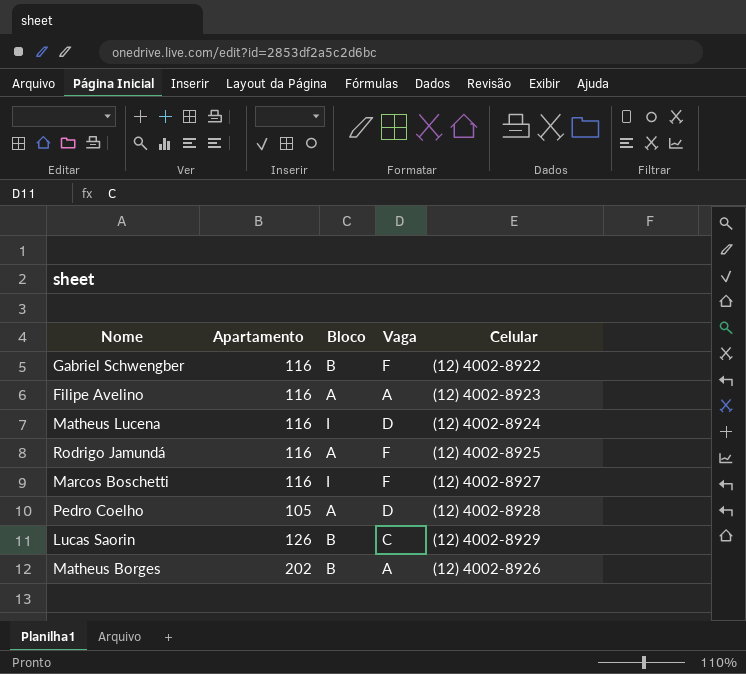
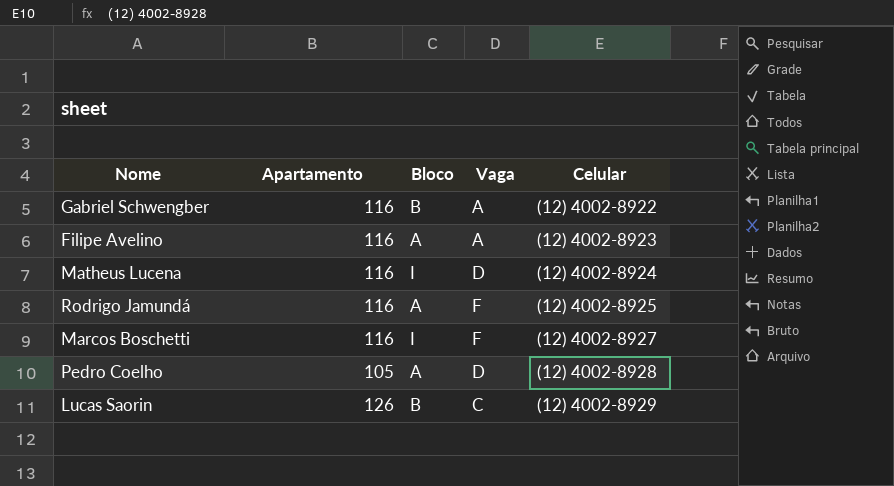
row Matheus Borges: 202 | B | A | (12) 4002-8926 -> none
Gabriel Schwengber | Vaga: F -> A

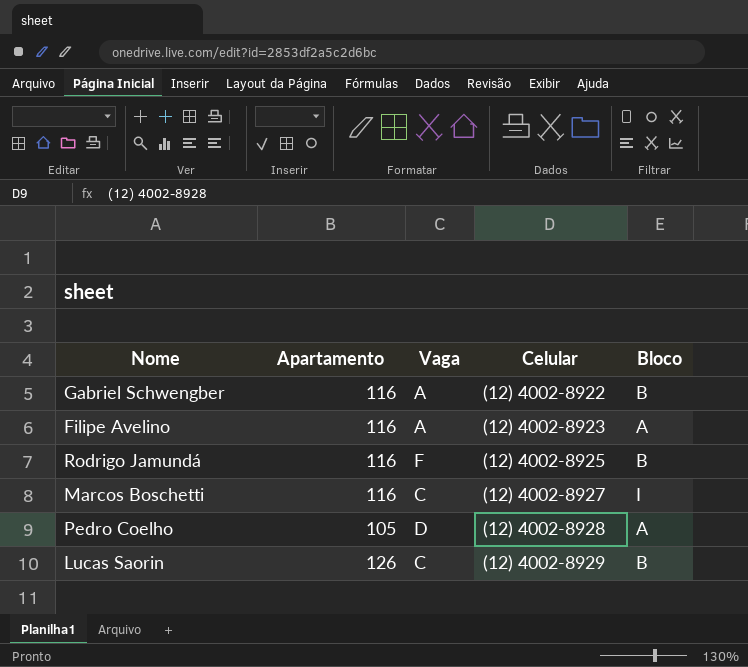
column Bloco | position: 3 -> 5
row Matheus Lucena: 116 | I | D | (12) 4002-8924 -> none
Rodrigo Jamundá | Bloco: A -> B
Marcos Boschetti | Vaga: F -> C

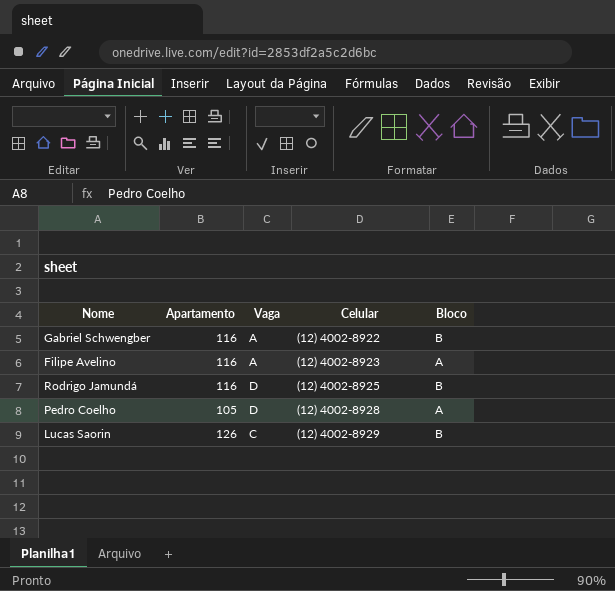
row Marcos Boschetti: 116 | C | (12) 4002-8927 | I -> none
Rodrigo Jamundá | Vaga: F -> D

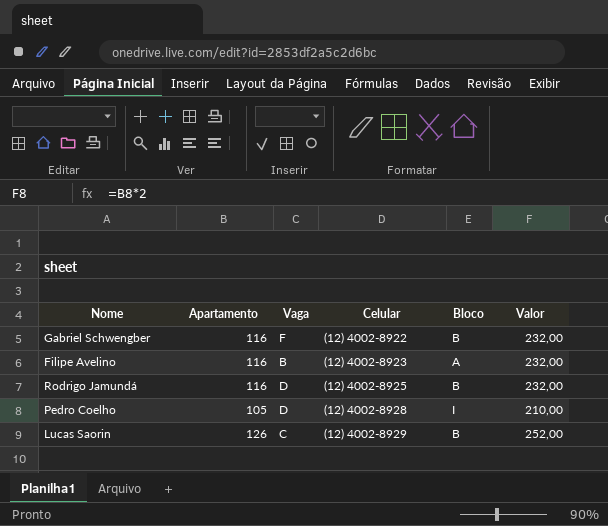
column Valor | formula: none -> [Apartamento] * 2
Gabriel Schwengber | Vaga: A -> F
Filipe Avelino | Vaga: A -> B
Pedro Coelho | Bloco: A -> I

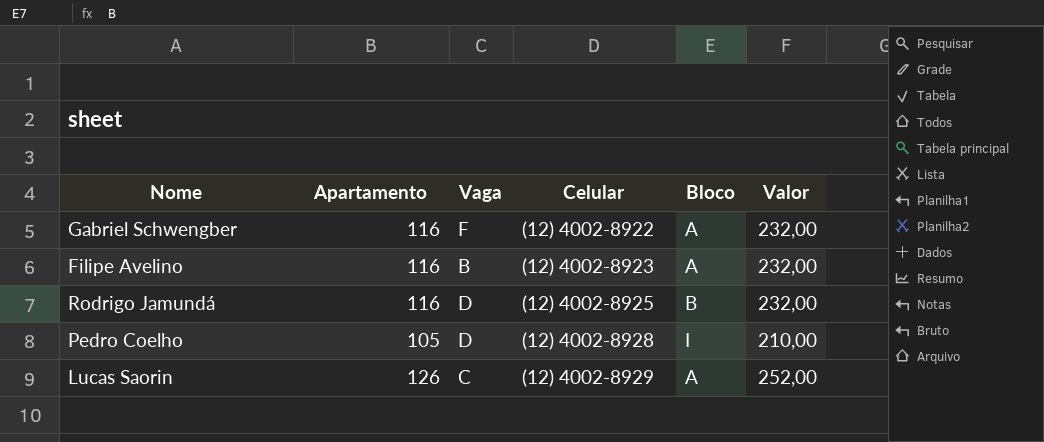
Gabriel Schwengber | Bloco: B -> A
Lucas Saorin | Bloco: B -> A

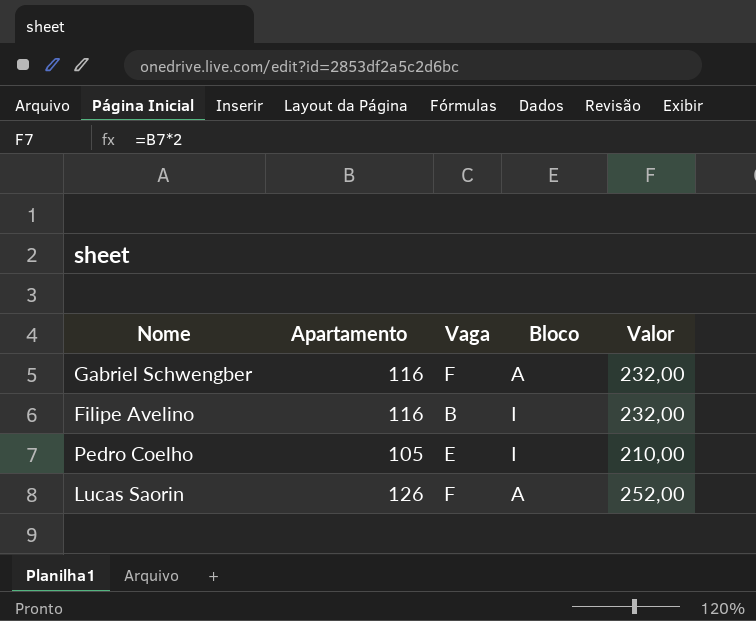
column Celular | position: 4 -> none
row Rodrigo Jamundá: 116 | D | (12) 4002-8925 | B | 232,00 -> none
Filipe Avelino | Bloco: A -> I
Pedro Coelho | Vaga: D -> E
Lucas Saorin | Vaga: C -> F

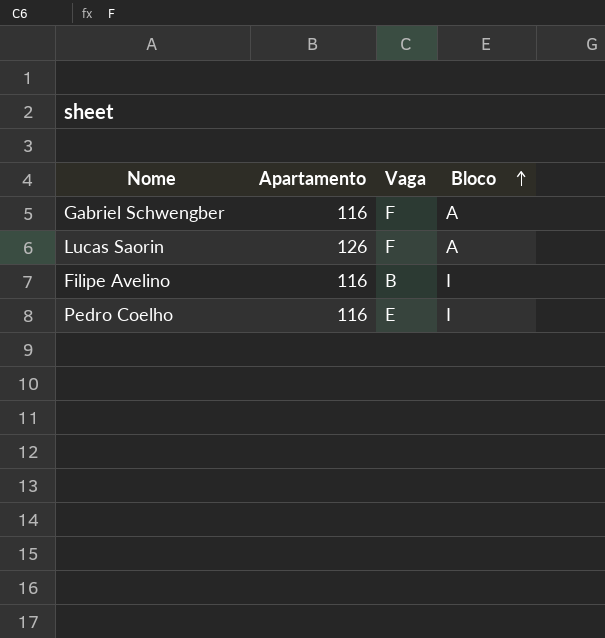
row order: none -> Bloco ascending
column Valor | formula: [Apartamento] * 2 -> none
Pedro Coelho | Apartamento: 105 -> 116

